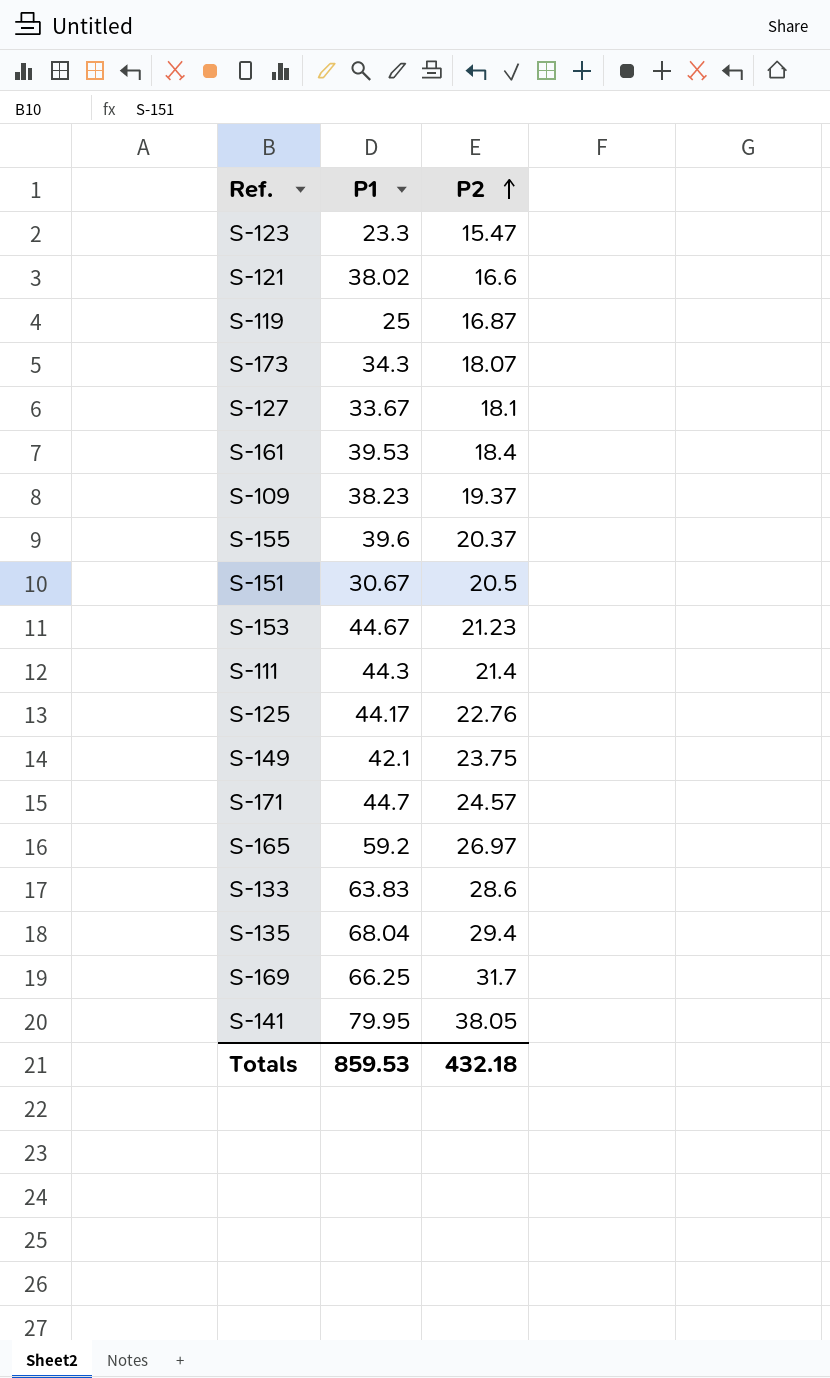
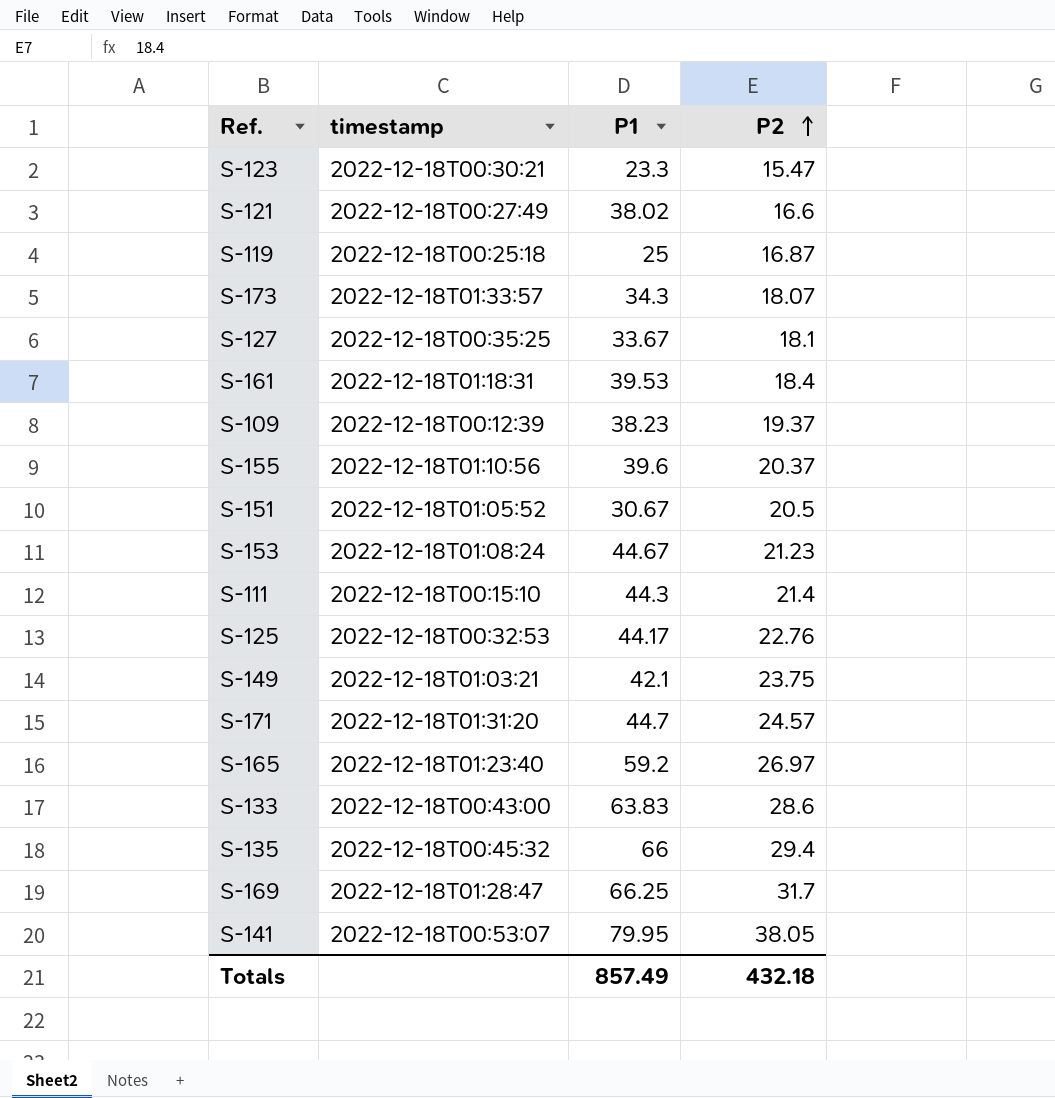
column timestamp | position: none -> 2
S-135 | P1: 68.04 -> 66
Totals | P1: 859.53 -> 857.49

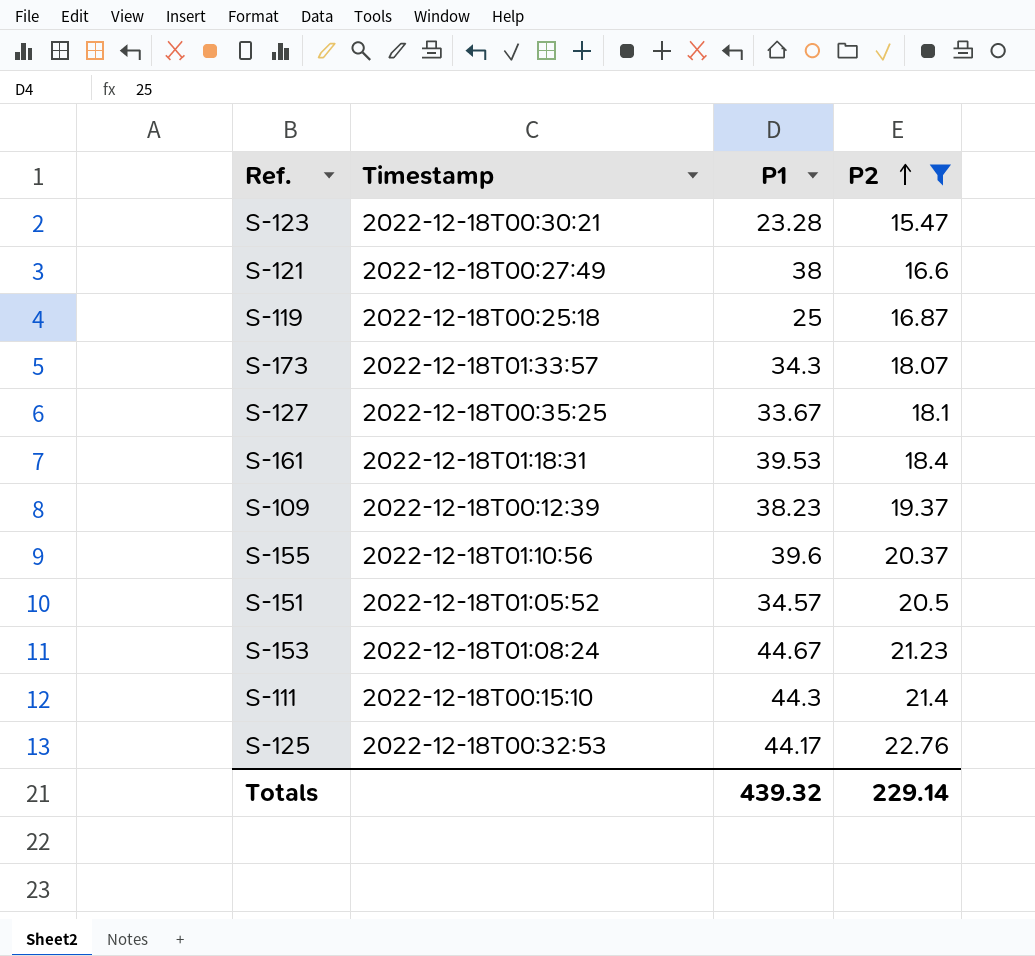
filter: none -> P2 <= 22.76
column name: timestamp -> Timestamp
S-123 | P1: 23.3 -> 23.28
S-121 | P1: 38.02 -> 38
S-151 | P1: 30.67 -> 34.57
Totals | P1: 857.49 -> 439.32
Totals | P2: 432.18 -> 229.14

